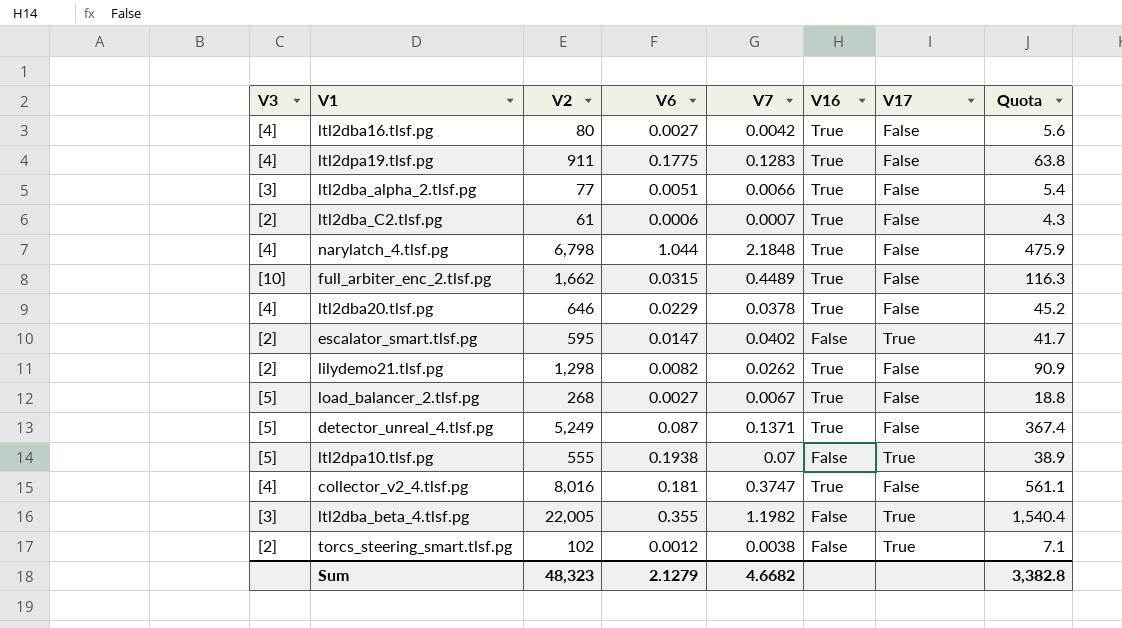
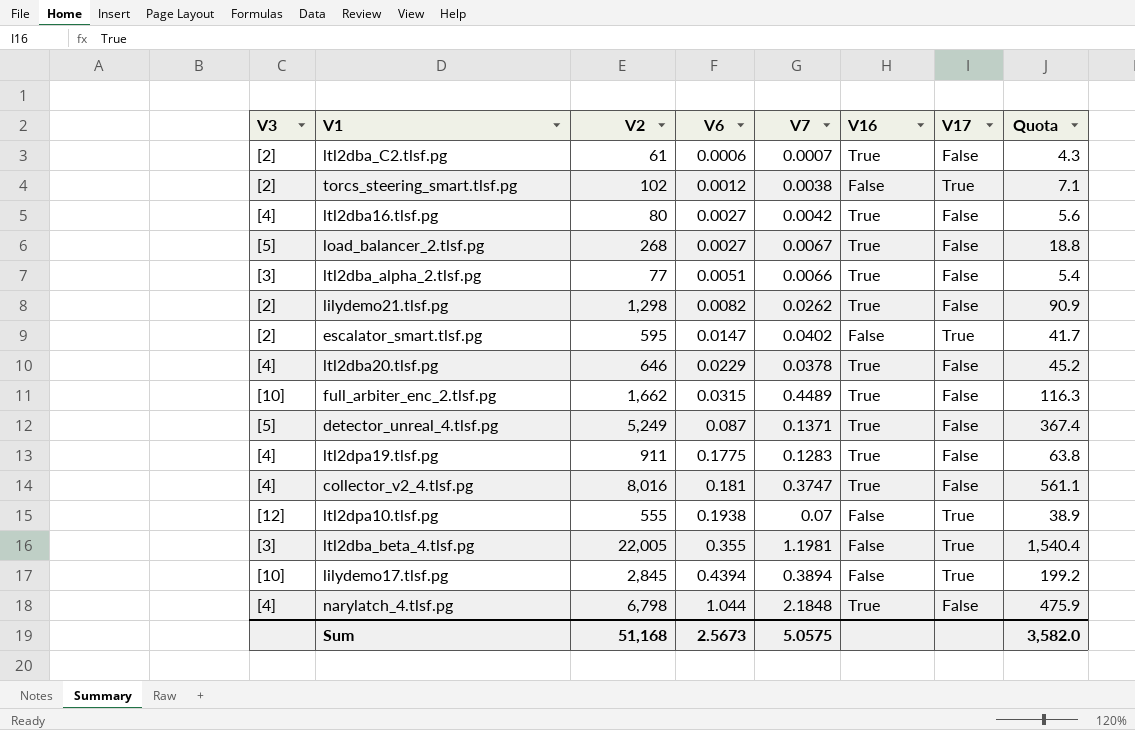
row order: none -> V6 ascending
ltl2dpa10.tlsf.pg | V3: [5] -> [12]
ltl2dba_beta_4.tlsf.pg | V7: 1.1982 -> 1.1981
row lilydemo17.tlsf.pg: none -> [10] | 2,845 | 0.4394 | 0.3894 | False | True | 199.2
Sum | V2: 48,323 -> 51,168
Sum | V6: 2.1279 -> 2.5673
Sum | V7: 4.6682 -> 5.0575
Sum | Quota: 3,382.8 -> 3,582.0

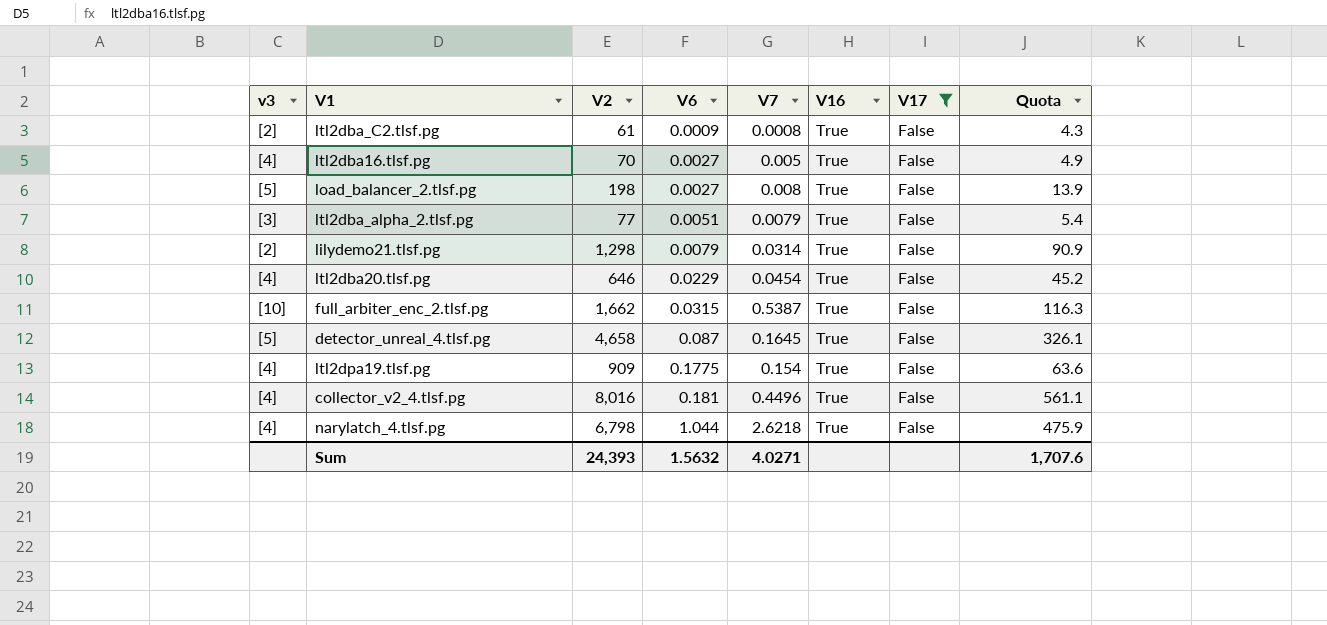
filter: none -> V17 = False
column name: V3 -> v3
ltl2dba_C2.tlsf.pg | V6: 0.0006 -> 0.0009
ltl2dba_C2.tlsf.pg | V7: 0.0007 -> 0.0008
ltl2dba16.tlsf.pg | V2: 80 -> 70
ltl2dba16.tlsf.pg | V7: 0.0042 -> 0.005
ltl2dba16.tlsf.pg | Quota: 5.6 -> 4.9
load_balancer_2.tlsf.pg | V2: 268 -> 198
load_balancer_2.tlsf.pg | V7: 0.0067 -> 0.008
load_balancer_2.tlsf.pg | Quota: 18.8 -> 13.9
ltl2dba_alpha_2.tlsf.pg | V7: 0.0066 -> 0.0079
lilydemo21.tlsf.pg | V6: 0.0082 -> 0.0079
lilydemo21.tlsf.pg | V7: 0.0262 -> 0.0314
ltl2dba20.tlsf.pg | V7: 0.0378 -> 0.0454
full_arbiter_enc_2.tlsf.pg | V7: 0.4489 -> 0.5387
detector_unreal_4.tlsf.pg | V2: 5,249 -> 4,658
detector_unreal_4.tlsf.pg | V7: 0.1371 -> 0.1645
detector_unreal_4.tlsf.pg | Quota: 367.4 -> 326.1
ltl2dpa19.tlsf.pg | V2: 911 -> 909
ltl2dpa19.tlsf.pg | V7: 0.1283 -> 0.154
ltl2dpa19.tlsf.pg | Quota: 63.8 -> 63.6
collector_v2_4.tlsf.pg | V7: 0.3747 -> 0.4496
narylatch_4.tlsf.pg | V7: 2.1848 -> 2.6218
Sum | V2: 51,168 -> 24,393
Sum | V6: 2.5673 -> 1.5632
Sum | V7: 5.0575 -> 4.0271
Sum | Quota: 3,582.0 -> 1,707.6

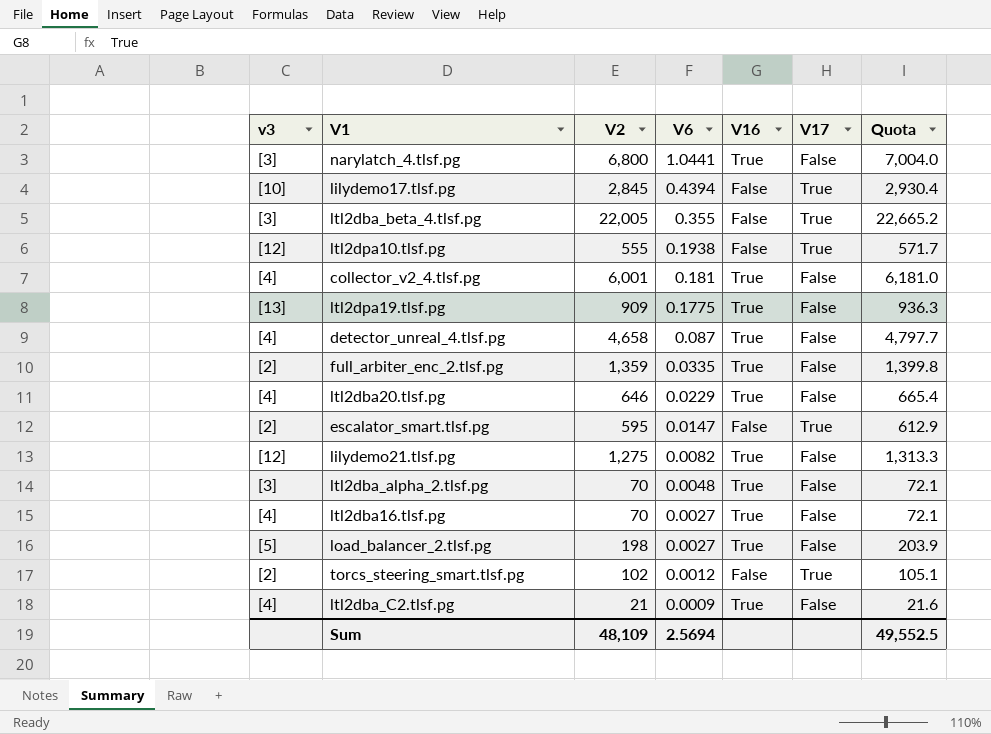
filter: V17 = False -> none
row order: V6 ascending -> V6 descending
column V7 | position: 5 -> none
column Quota | formula: [V2] * 0.07 -> [V2] * 1.03
narylatch_4.tlsf.pg | v3: [4] -> [3]
narylatch_4.tlsf.pg | V2: 6,798 -> 6,800
narylatch_4.tlsf.pg | V6: 1.044 -> 1.0441
collector_v2_4.tlsf.pg | V2: 8,016 -> 6,001
ltl2dpa19.tlsf.pg | v3: [4] -> [13]
detector_unreal_4.tlsf.pg | v3: [5] -> [4]
full_arbiter_enc_2.tlsf.pg | v3: [10] -> [2]
full_arbiter_enc_2.tlsf.pg | V2: 1,662 -> 1,359
full_arbiter_enc_2.tlsf.pg | V6: 0.0315 -> 0.0335
lilydemo21.tlsf.pg | v3: [2] -> [12]
lilydemo21.tlsf.pg | V2: 1,298 -> 1,275
lilydemo21.tlsf.pg | V6: 0.0079 -> 0.0082
ltl2dba_alpha_2.tlsf.pg | V2: 77 -> 70
ltl2dba_alpha_2.tlsf.pg | V6: 0.0051 -> 0.0048
ltl2dba_C2.tlsf.pg | v3: [2] -> [4]
ltl2dba_C2.tlsf.pg | V2: 61 -> 21
Sum | V2: 24,393 -> 48,109
Sum | V6: 1.5632 -> 2.5694
Sum | Quota: 1,707.6 -> 49,552.5

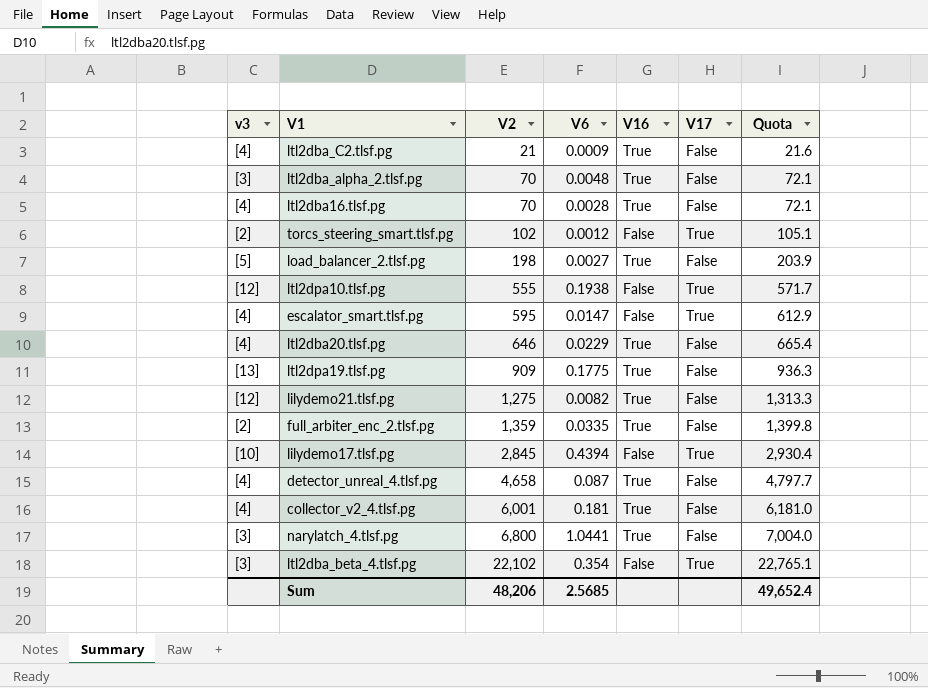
row order: V6 descending -> V2 ascending
ltl2dba16.tlsf.pg | V6: 0.0027 -> 0.0028
escalator_smart.tlsf.pg | v3: [2] -> [4]
ltl2dba_beta_4.tlsf.pg | V2: 22,005 -> 22,102
ltl2dba_beta_4.tlsf.pg | V6: 0.355 -> 0.354
ltl2dba_beta_4.tlsf.pg | Quota: 22,665.2 -> 22,765.1
Sum | V2: 48,109 -> 48,206
Sum | V6: 2.5694 -> 2.5685
Sum | Quota: 49,552.5 -> 49,652.4

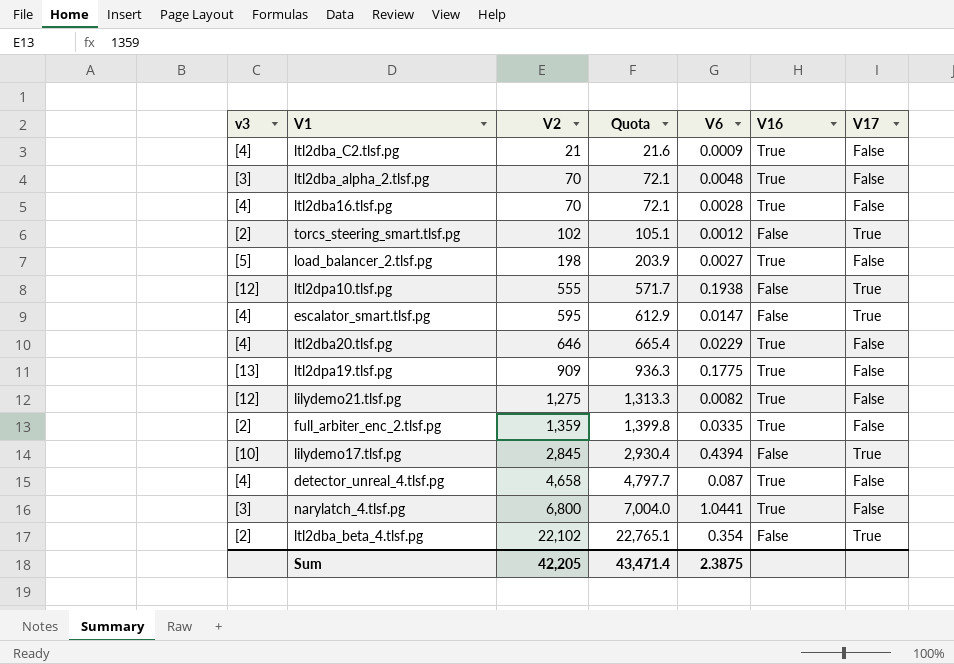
column Quota | position: 7 -> 4
row collector_v2_4.tlsf.pg: [4] | 6,001 | 0.181 | True | False | 6,181.0 -> none
ltl2dba_beta_4.tlsf.pg | v3: [3] -> [2]
Sum | V2: 48,206 -> 42,205
Sum | Quota: 49,652.4 -> 43,471.4
Sum | V6: 2.5685 -> 2.3875

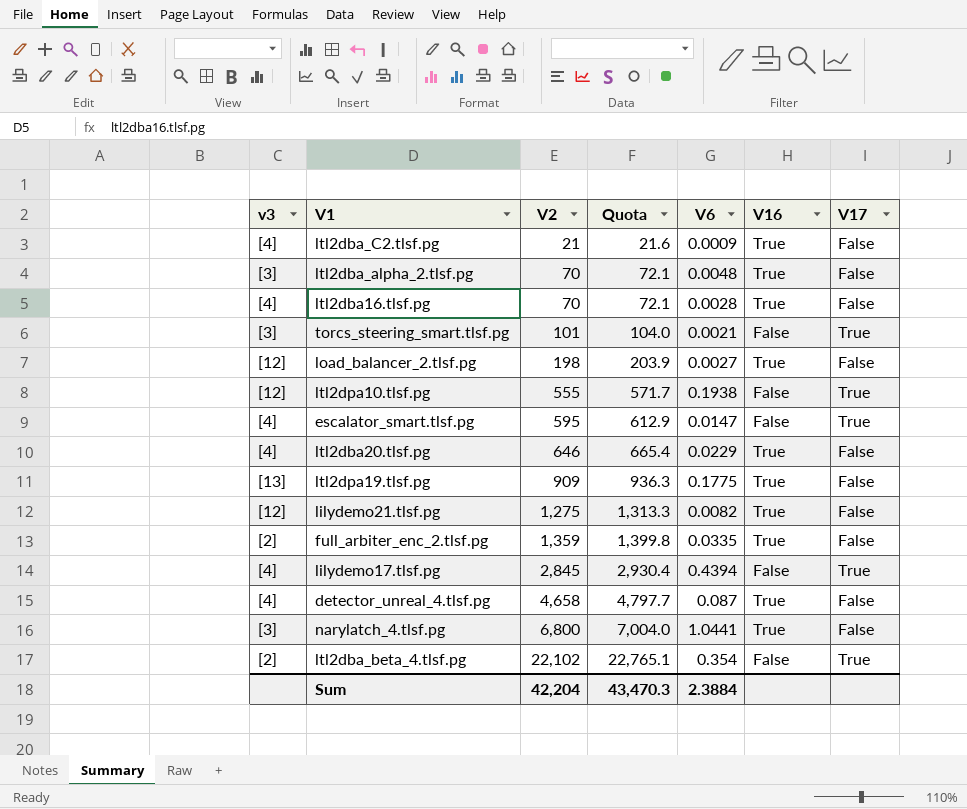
torcs_steering_smart.tlsf.pg | v3: [2] -> [3]
torcs_steering_smart.tlsf.pg | V2: 102 -> 101
torcs_steering_smart.tlsf.pg | Quota: 105.1 -> 104.0
torcs_steering_smart.tlsf.pg | V6: 0.0012 -> 0.0021
load_balancer_2.tlsf.pg | v3: [5] -> [12]
lilydemo17.tlsf.pg | v3: [10] -> [4]
Sum | V2: 42,205 -> 42,204
Sum | Quota: 43,471.4 -> 43,470.3
Sum | V6: 2.3875 -> 2.3884

